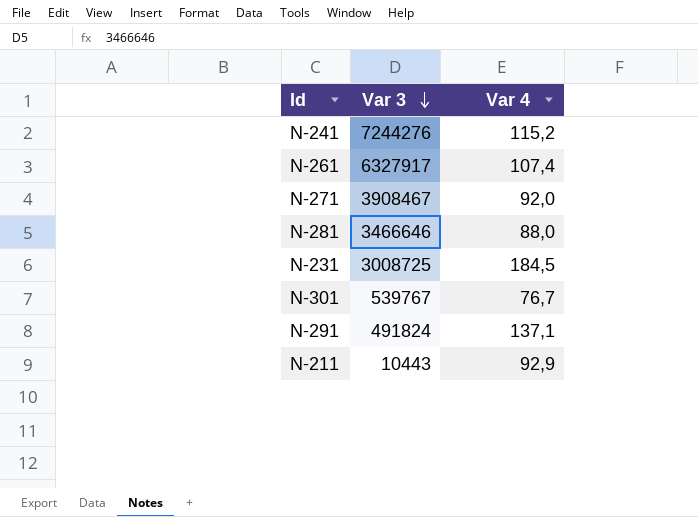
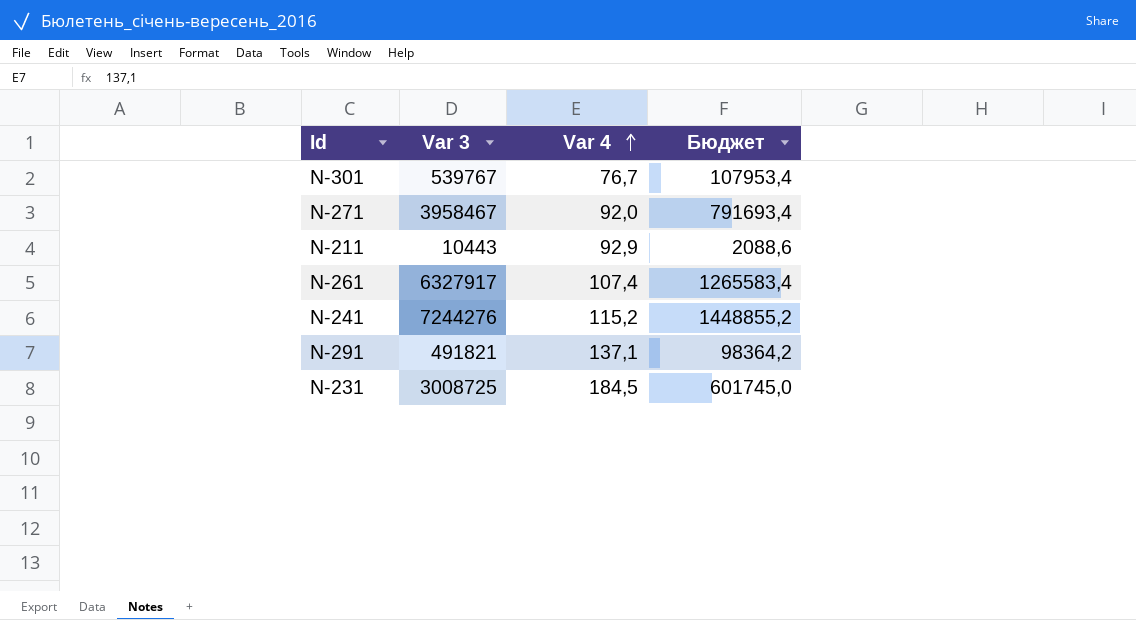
row order: Var 3 descending -> Var 4 ascending
column Бюджет | formula: none -> [Var 3] * 0,2
row N-281: 3466646 | 88,0 -> none
N-271 | Var 3: 3908467 -> 3958467
N-291 | Var 3: 491824 -> 491821

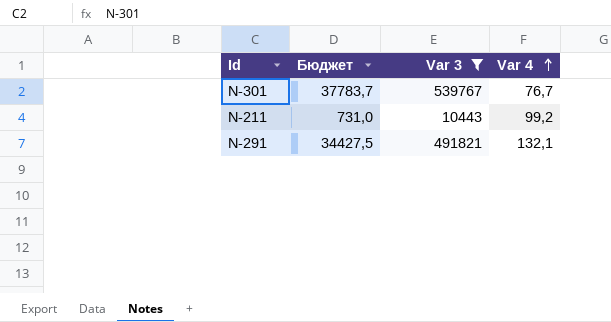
filter: none -> Var 3 <= 539767
column Бюджет | formula: [Var 3] * 0,2 -> [Var 3] * 0,07
column Бюджет | position: 4 -> 2
N-211 | Var 4: 92,9 -> 99,2
N-291 | Var 4: 137,1 -> 132,1

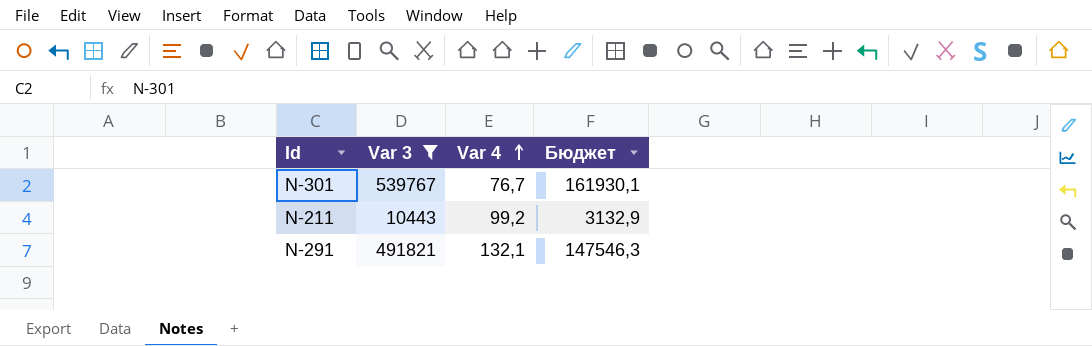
column Бюджет | formula: [Var 3] * 0,07 -> [Var 3] * 0,3
column Бюджет | position: 2 -> 4

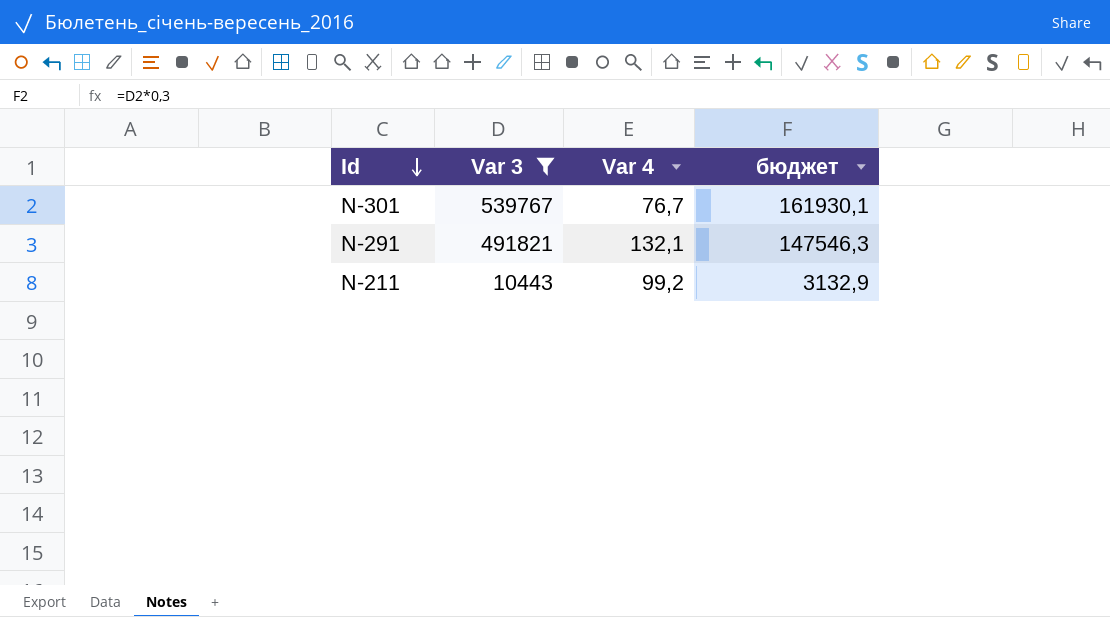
row order: Var 4 ascending -> Id descending
column name: Бюджет -> бюджет

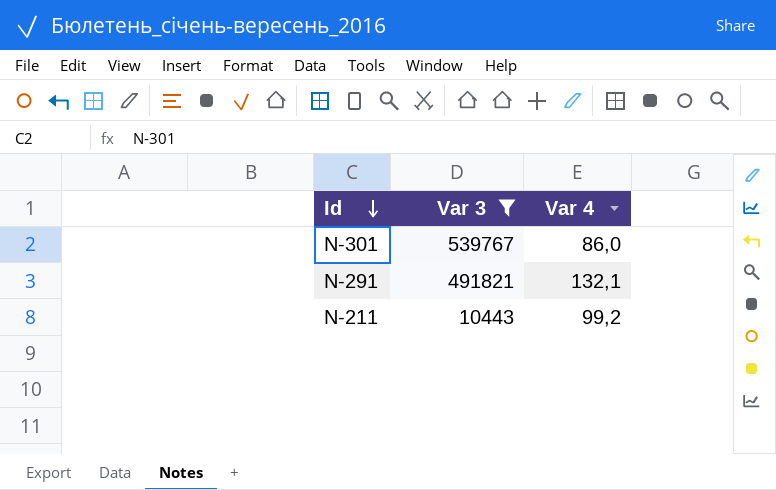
column бюджет | formula: [Var 3] * 0,3 -> none
N-301 | Var 4: 76,7 -> 86,0

